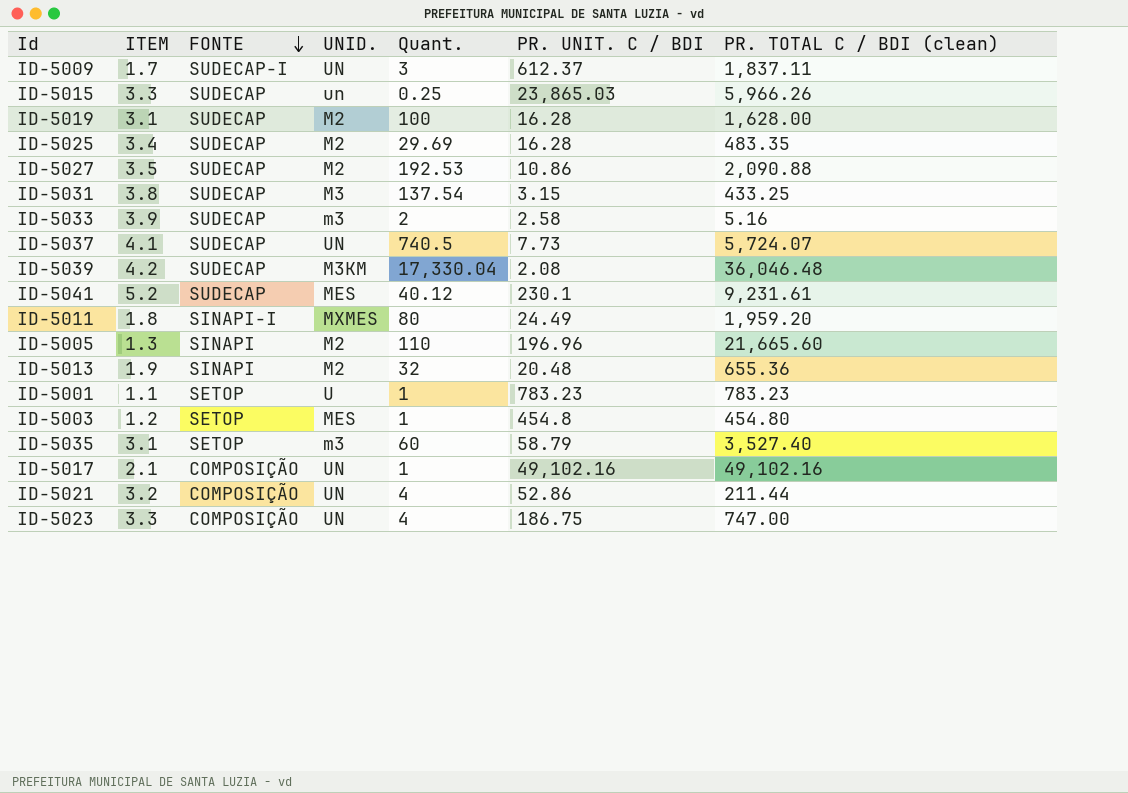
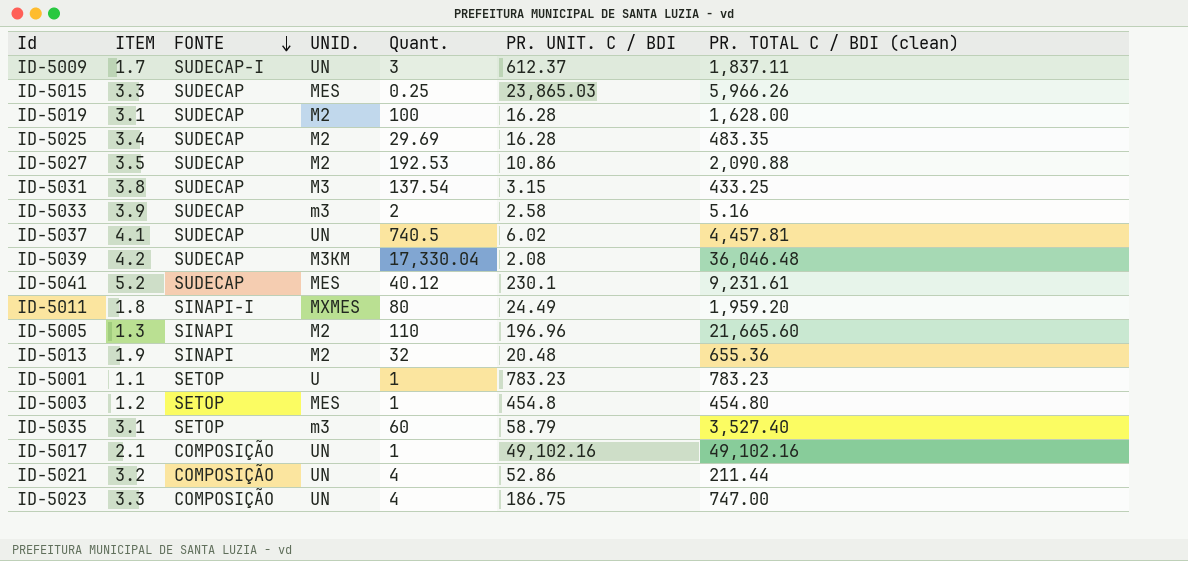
ID-5015 | UNID.: un -> MES
ID-5037 | PR. UNIT. C / BDI: 7.73 -> 6.02
ID-5037 | PR. TOTAL C / BDI (clean): 5,724.07 -> 4,457.81

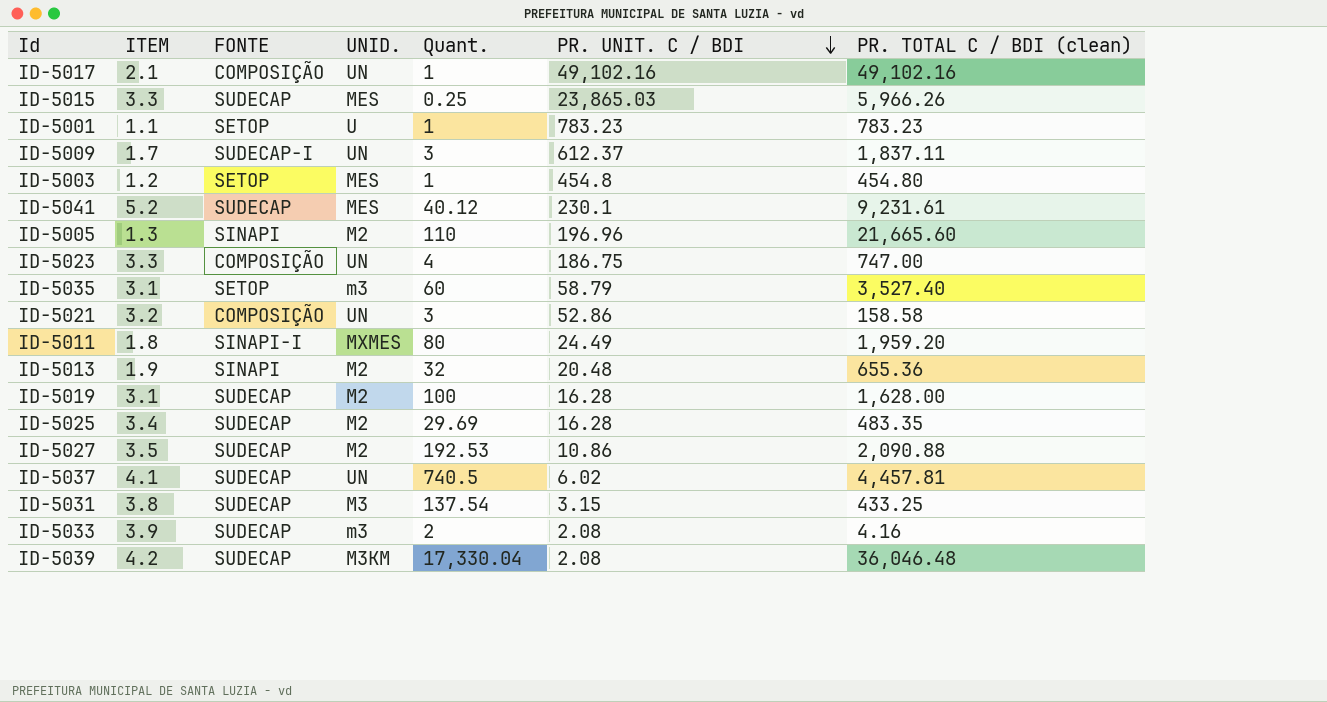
row order: FONTE descending -> PR. UNIT. C / BDI descending
ID-5021 | Quant.: 4 -> 3
ID-5021 | PR. TOTAL C / BDI (clean): 211.44 -> 158.58
ID-5033 | PR. UNIT. C / BDI: 2.58 -> 2.08
ID-5033 | PR. TOTAL C / BDI (clean): 5.16 -> 4.16

